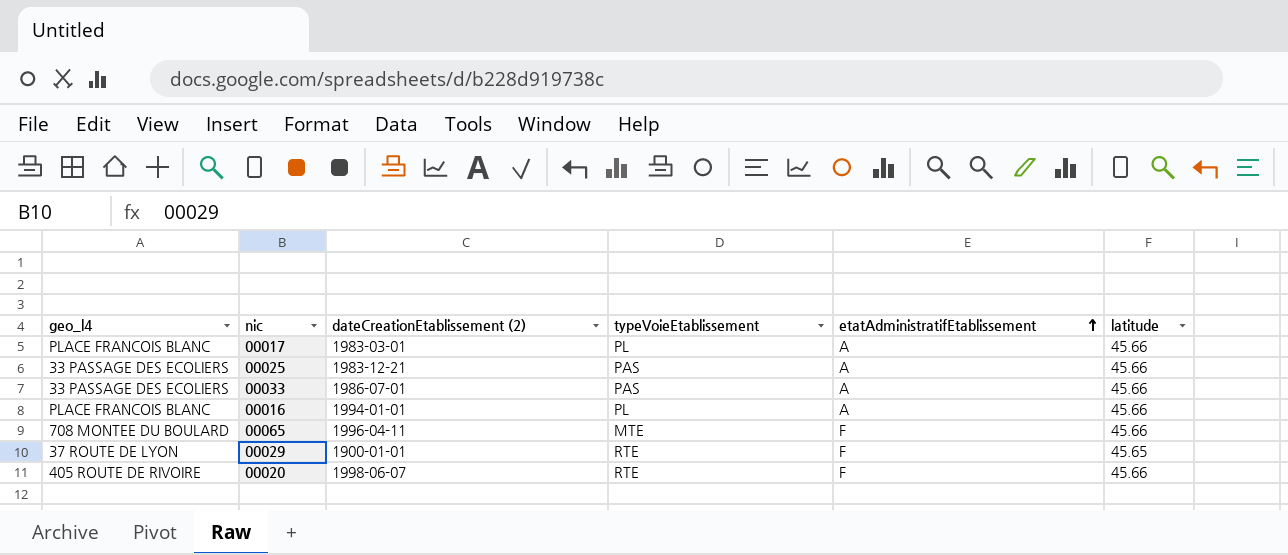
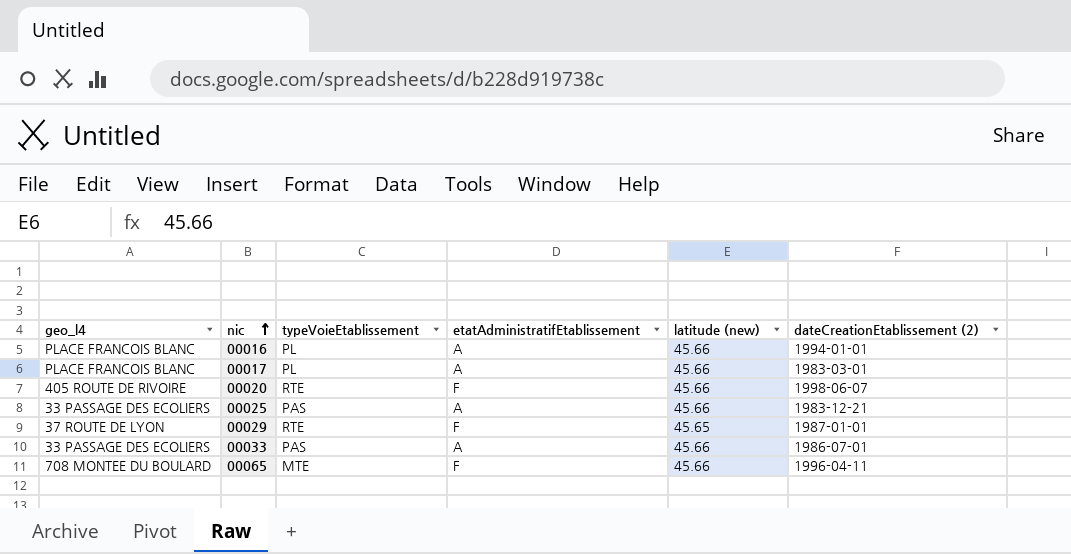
row order: etatAdministratifEtablissement ascending -> nic ascending
column name: latitude -> latitude (new)
column dateCreationEtablissement (2) | position: 3 -> 6
00029 | dateCreationEtablissement (2): 1900-01-01 -> 1987-01-01

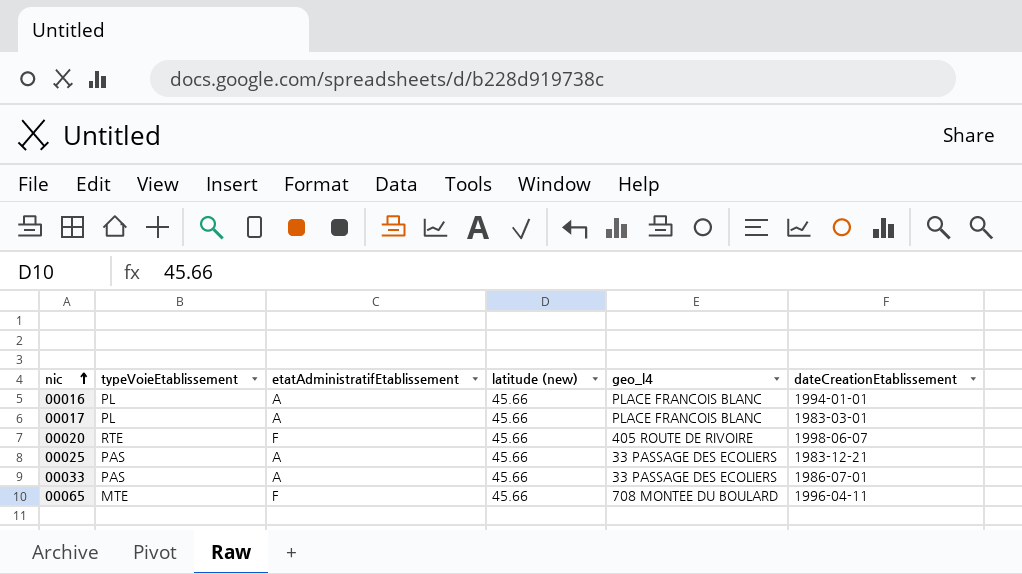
column geo_l4 | position: 1 -> 5
column name: dateCreationEtablissement (2) -> dateCreationEtablissement
row 00029: 37 ROUTE DE LYON | RTE | F | 45.65 | 1987-01-01 -> none

